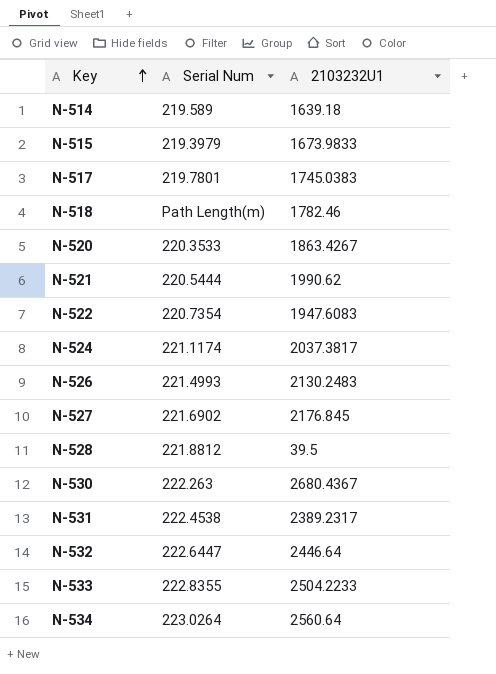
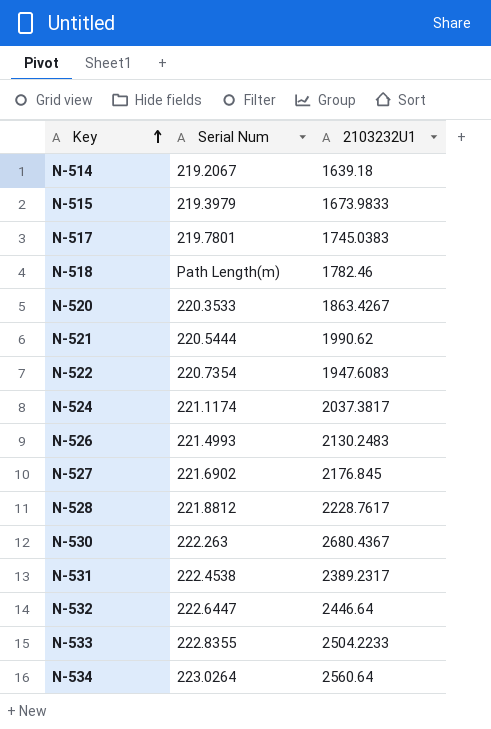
N-514 | Serial Num: 219.589 -> 219.2067
N-528 | 2103232U1: 39.5 -> 2228.7617

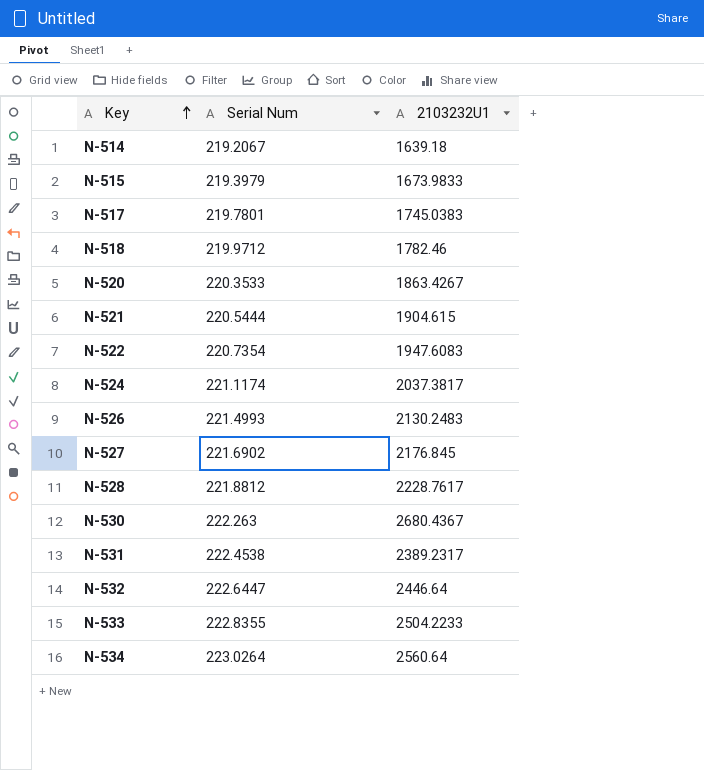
N-518 | Serial Num: Path Length(m) -> 219.9712
N-521 | 2103232U1: 1990.62 -> 1904.615

